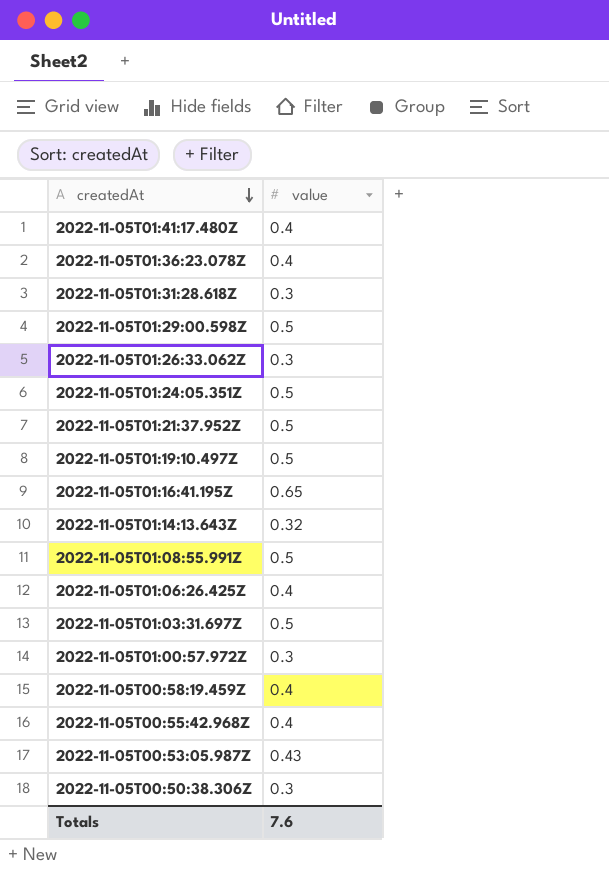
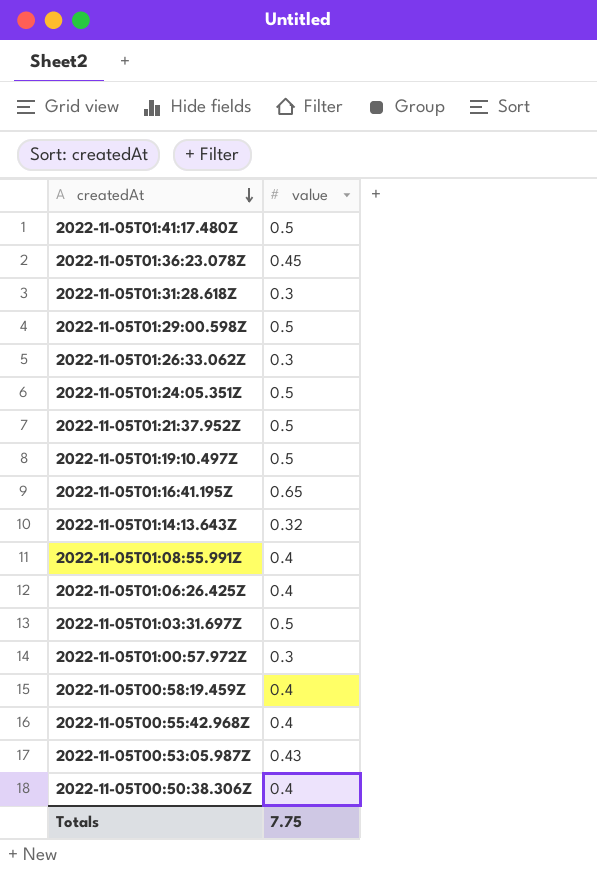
2022-11-05T01:41:17.480Z | value: 0.4 -> 0.5
2022-11-05T01:36:23.078Z | value: 0.4 -> 0.45
2022-11-05T01:08:55.991Z | value: 0.5 -> 0.4
2022-11-05T00:50:38.306Z | value: 0.3 -> 0.4
Totals | value: 7.6 -> 7.75

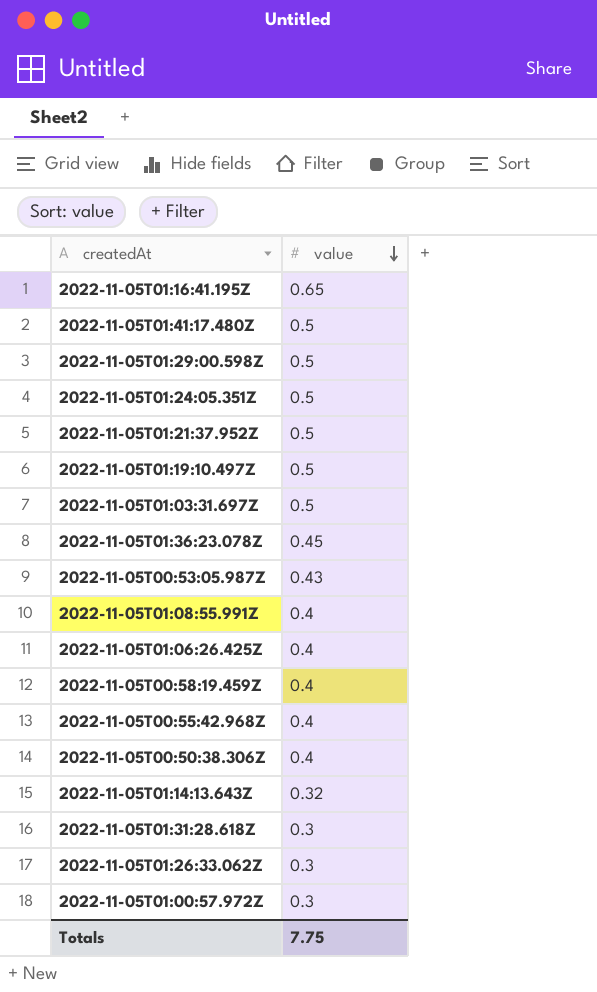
row order: createdAt descending -> value descending

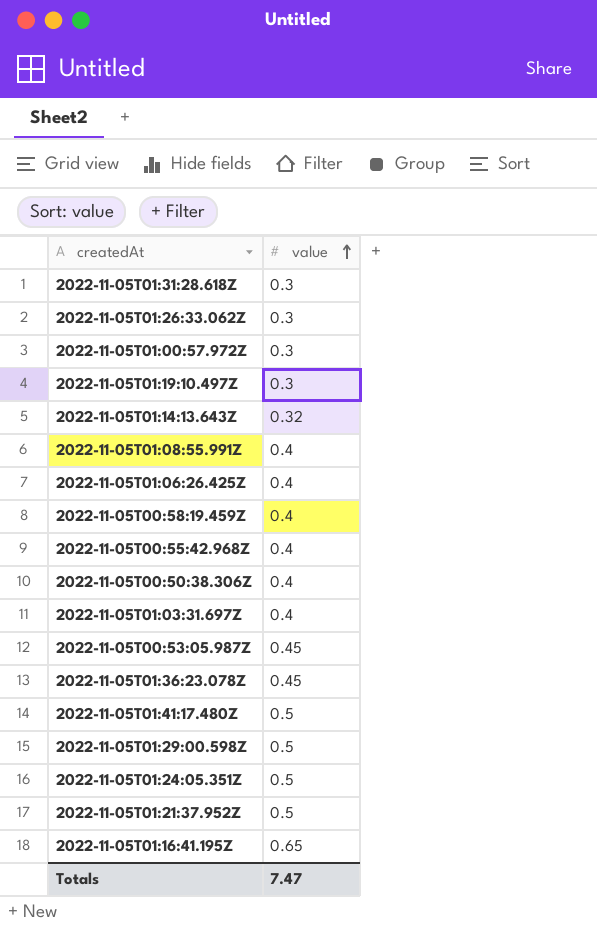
row order: value descending -> value ascending
2022-11-05T01:19:10.497Z | value: 0.5 -> 0.3
2022-11-05T01:03:31.697Z | value: 0.5 -> 0.4
2022-11-05T00:53:05.987Z | value: 0.43 -> 0.45
Totals | value: 7.75 -> 7.47

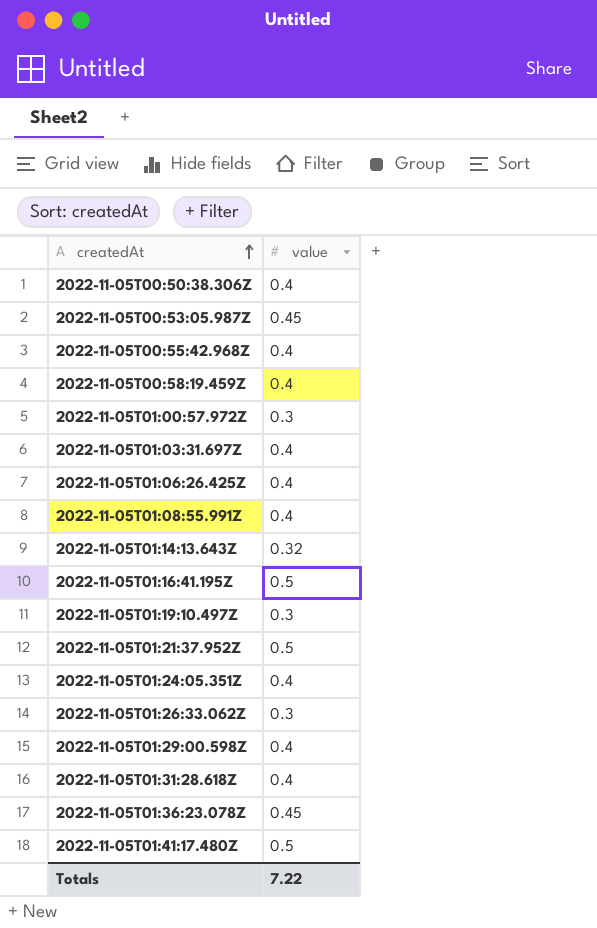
row order: value ascending -> createdAt ascending
2022-11-05T01:16:41.195Z | value: 0.65 -> 0.5
2022-11-05T01:24:05.351Z | value: 0.5 -> 0.4
2022-11-05T01:29:00.598Z | value: 0.5 -> 0.4
2022-11-05T01:31:28.618Z | value: 0.3 -> 0.4
Totals | value: 7.47 -> 7.22

